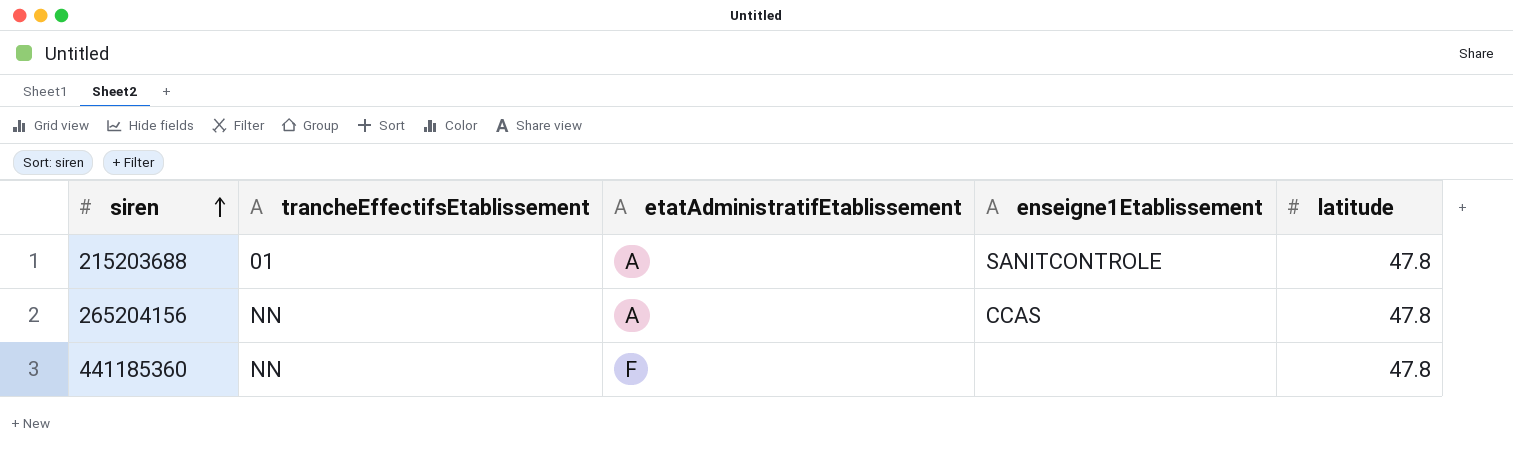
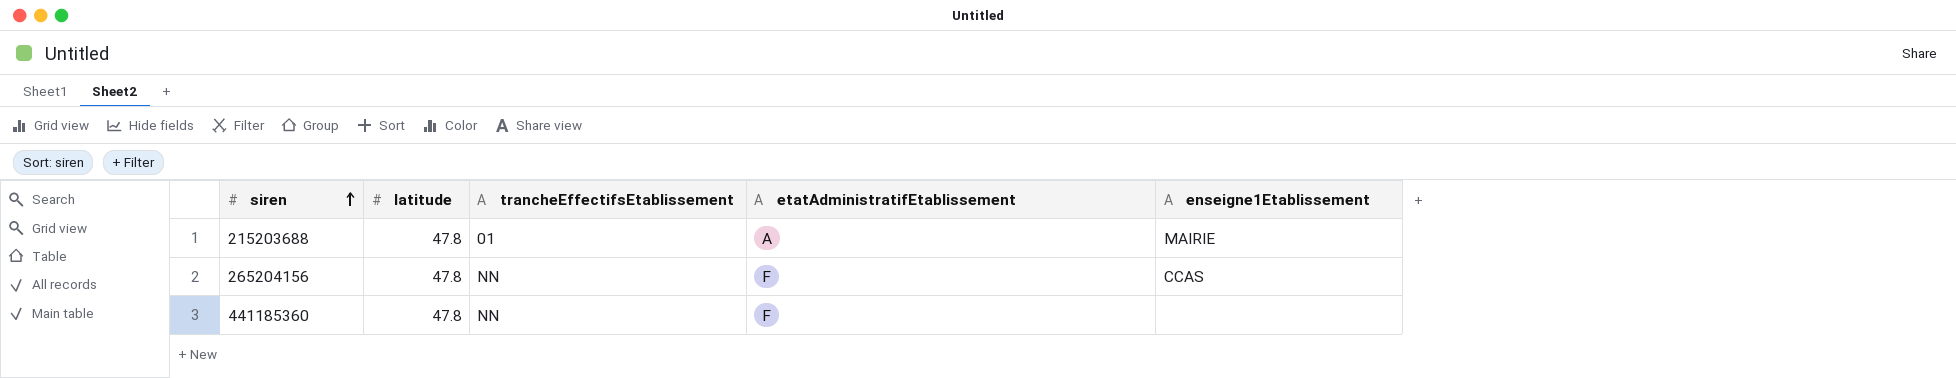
column latitude | position: 5 -> 2
215203688 | enseigne1Etablissement: SANITCONTROLE -> MAIRIE
265204156 | etatAdministratifEtablissement: A -> F

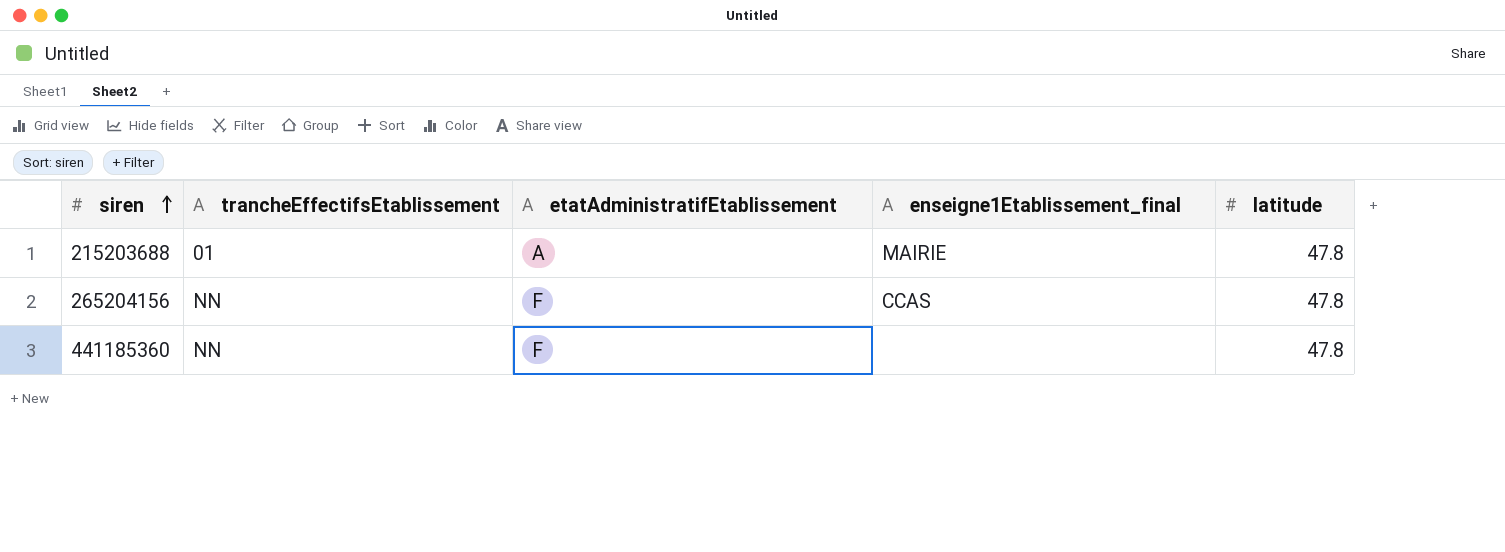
column name: enseigne1Etablissement -> enseigne1Etablissement_final
column latitude | position: 2 -> 5

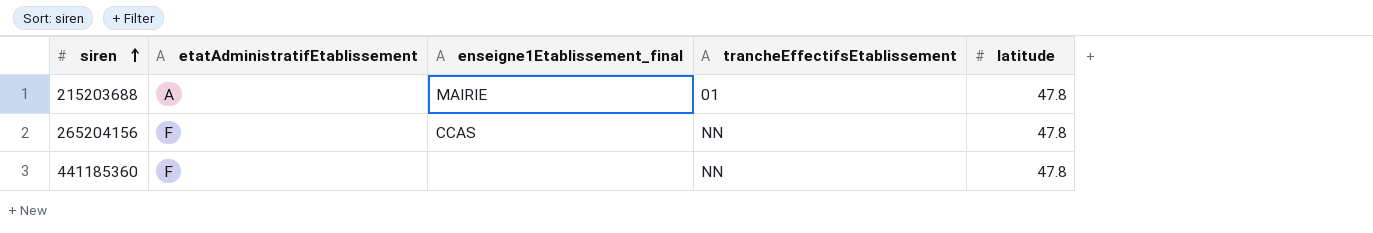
column trancheEffectifsEtablissement | position: 2 -> 4

